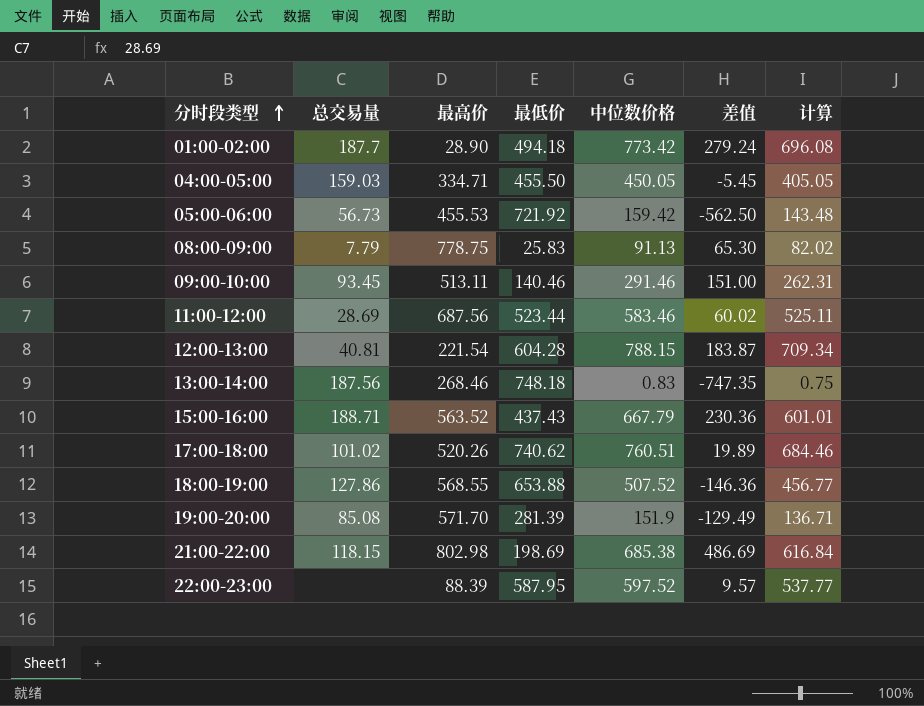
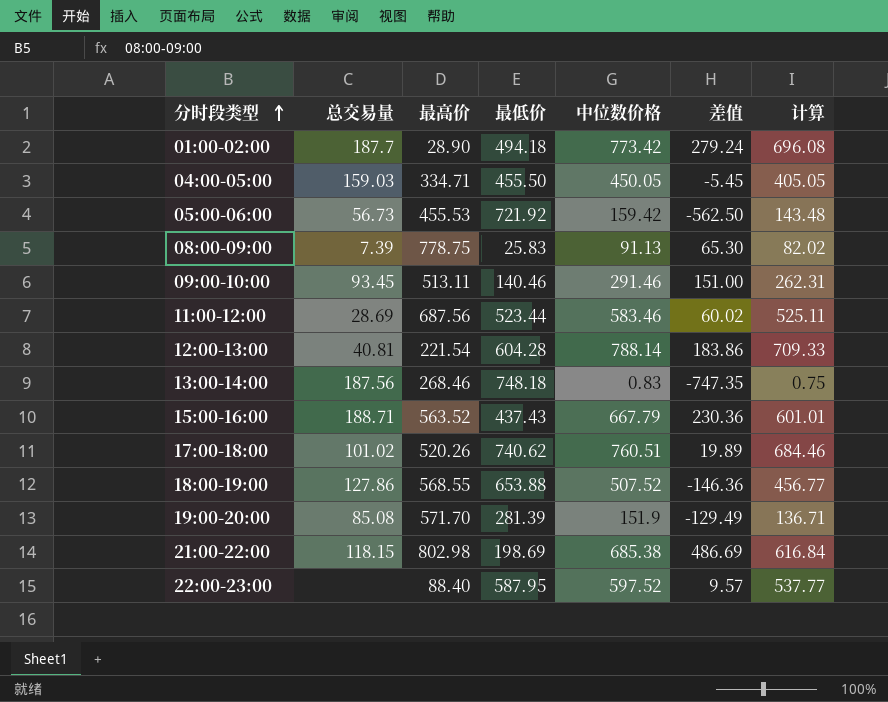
08:00-09:00 | 总交易量: 7.79 -> 7.39
12:00-13:00 | 中位数价格: 788.15 -> 788.14
12:00-13:00 | 差值: 183.87 -> 183.86
12:00-13:00 | 计算: 709.34 -> 709.33
22:00-23:00 | 最高价: 88.39 -> 88.40

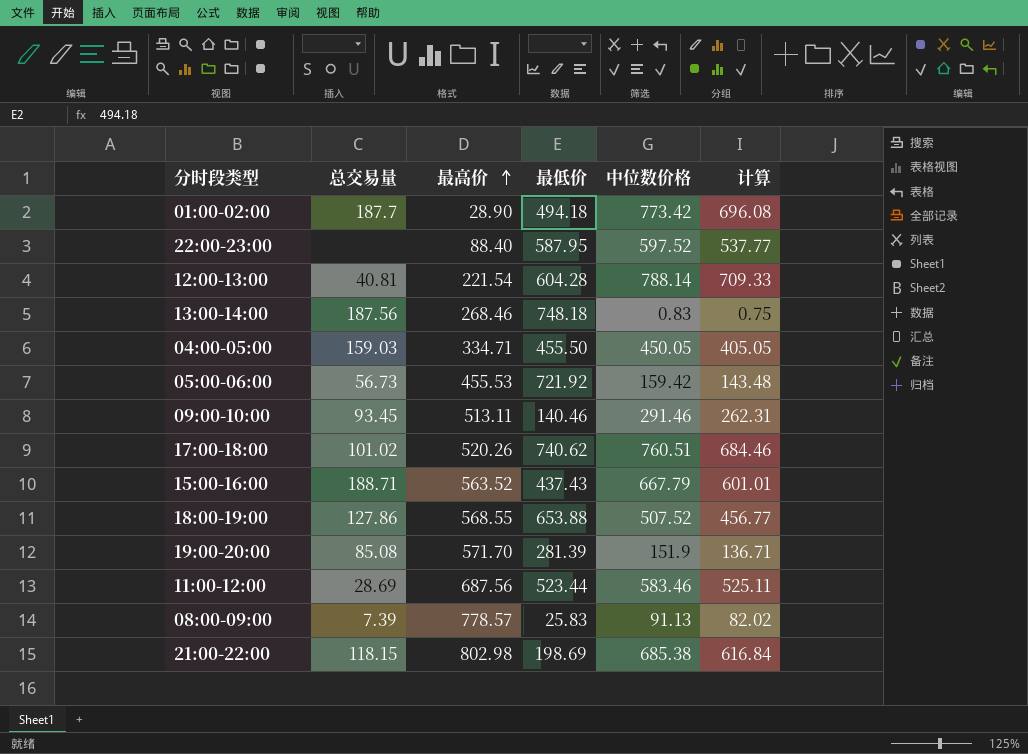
row order: 分时段类型 ascending -> 最高价 ascending
column 差值 | formula: [中位数价格] - [最低价] -> none
08:00-09:00 | 最高价: 778.75 -> 778.57

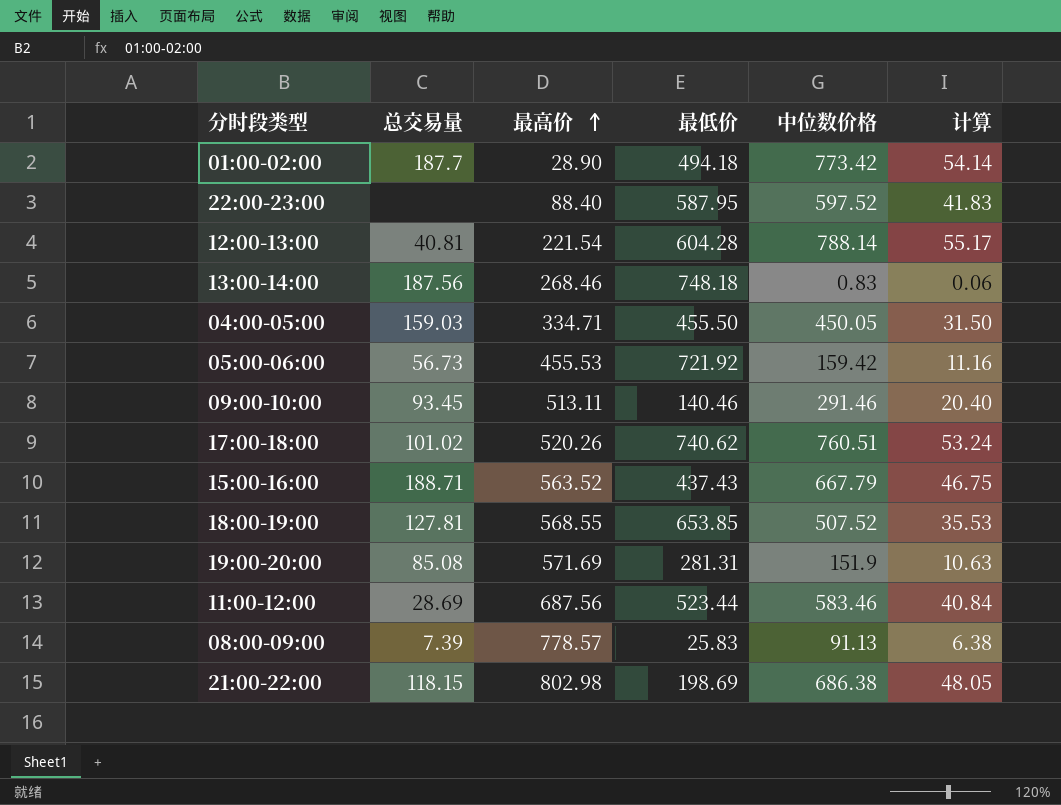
column 计算 | formula: [中位数价格] * 0.9 -> [中位数价格] * 0.07
18:00-19:00 | 总交易量: 127.86 -> 127.81
18:00-19:00 | 最低价: 653.88 -> 653.85
19:00-20:00 | 最高价: 571.70 -> 571.69
19:00-20:00 | 最低价: 281.39 -> 281.31
21:00-22:00 | 中位数价格: 685.38 -> 686.38

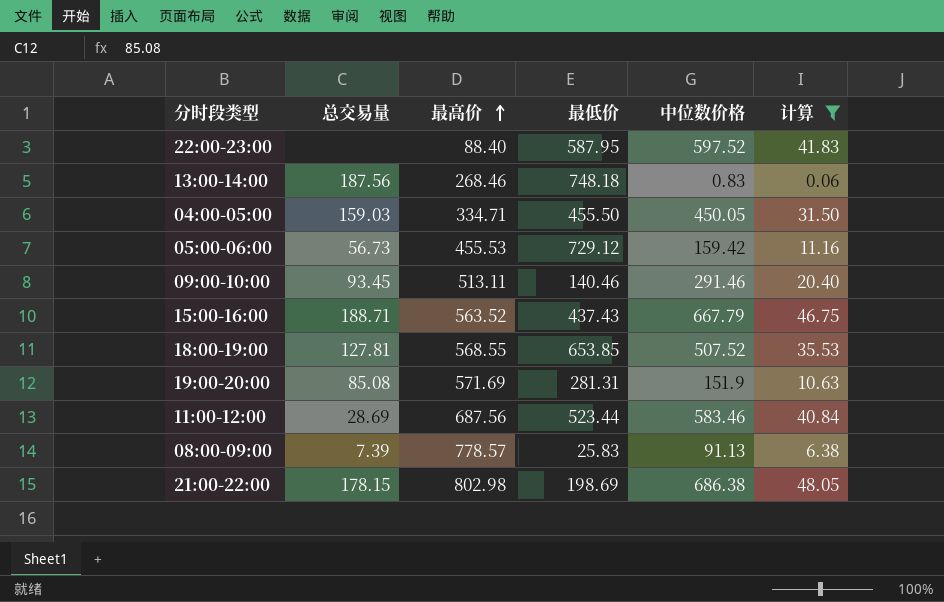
filter: none -> 计算 <= 48.05
05:00-06:00 | 最低价: 721.92 -> 729.12
21:00-22:00 | 总交易量: 118.15 -> 178.15

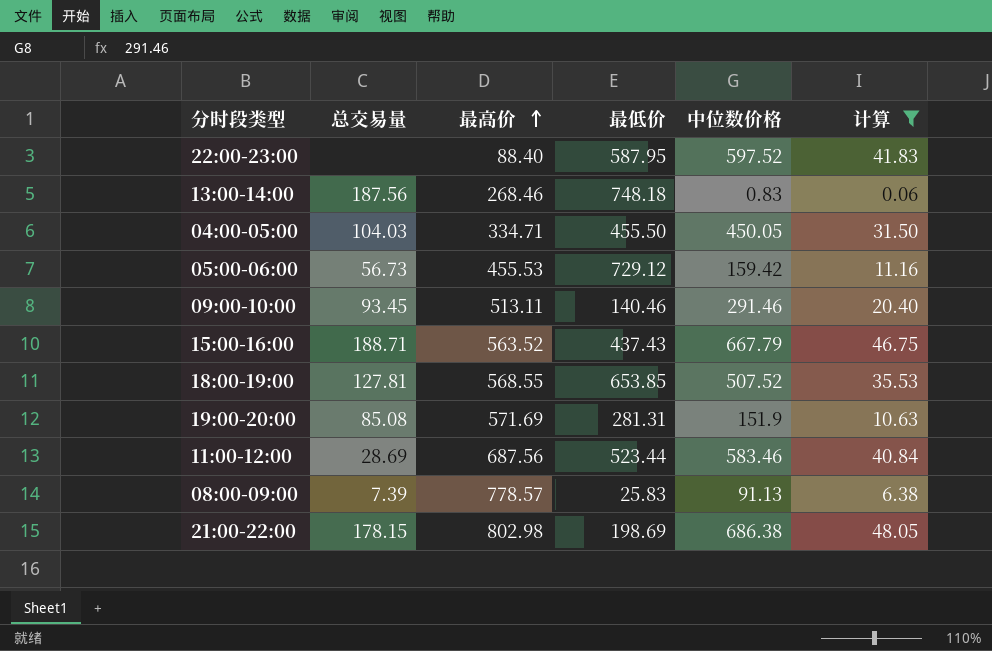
04:00-05:00 | 总交易量: 159.03 -> 104.03

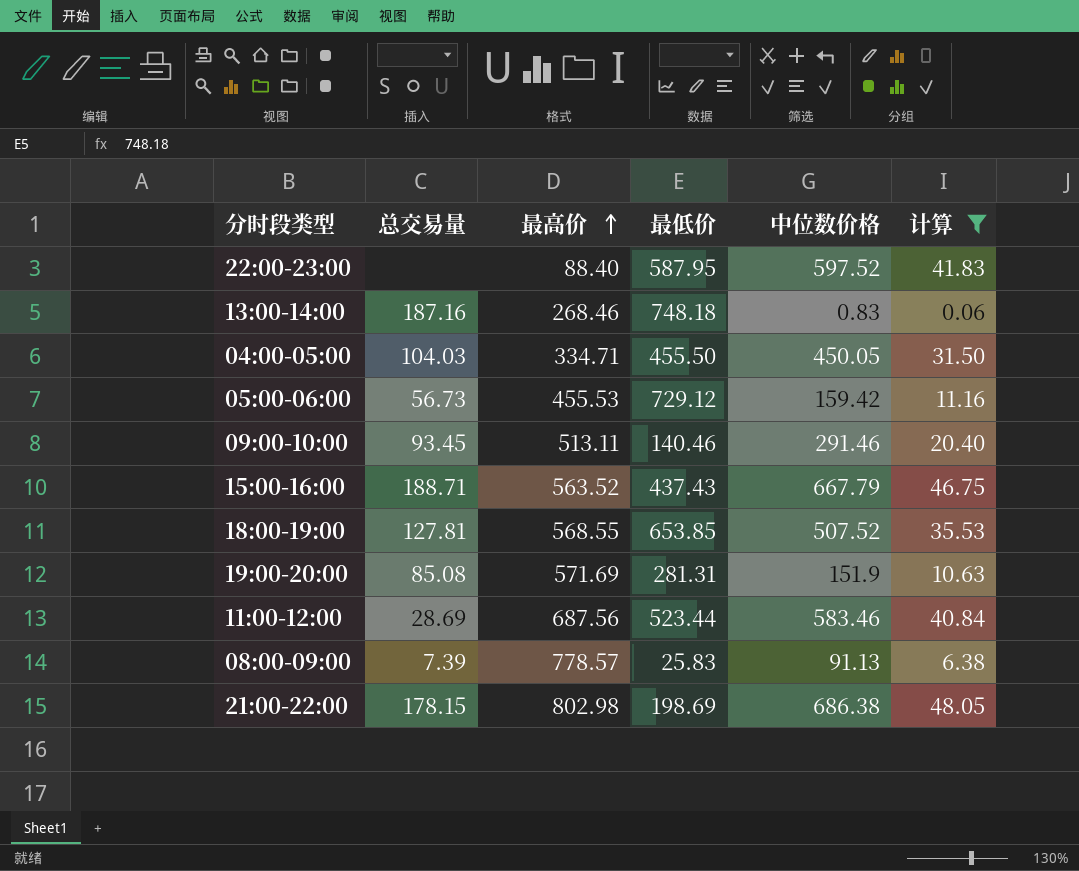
13:00-14:00 | 总交易量: 187.56 -> 187.16

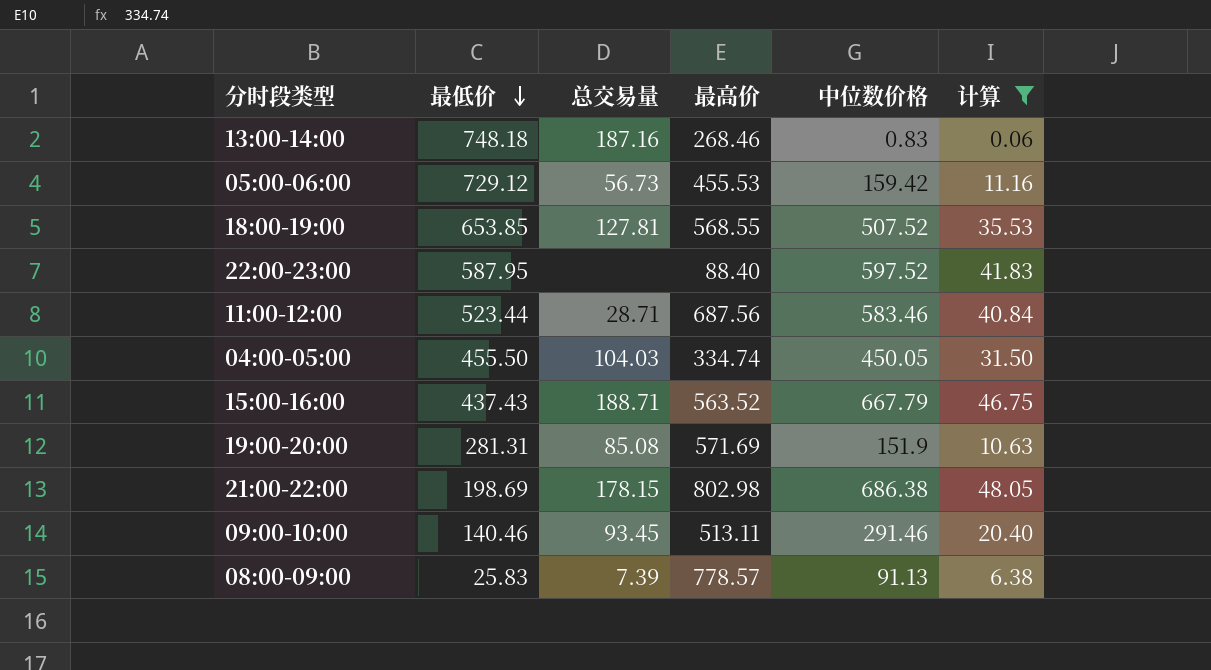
row order: 最高价 ascending -> 最低价 descending
column 最低价 | position: 4 -> 2
11:00-12:00 | 总交易量: 28.69 -> 28.71
04:00-05:00 | 最高价: 334.71 -> 334.74

